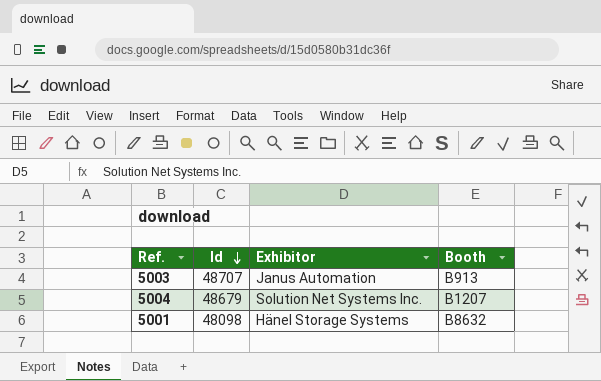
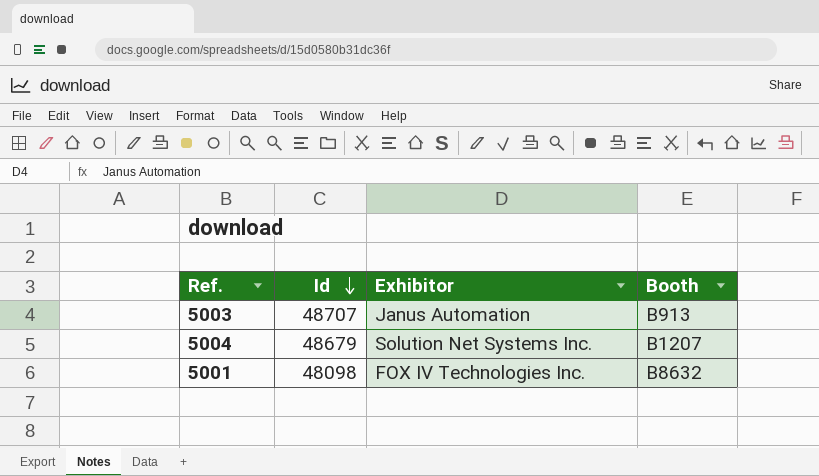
5001 | Exhibitor: Hänel Storage Systems -> FOX IV Technologies Inc.

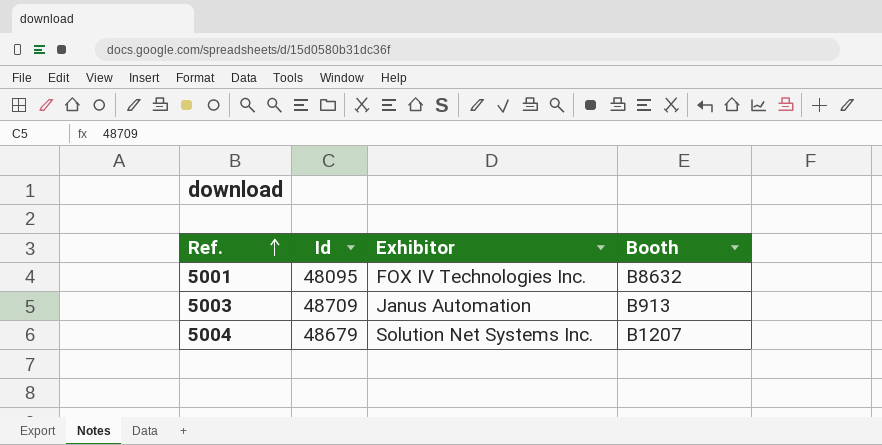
row order: Id descending -> Ref. ascending
5001 | Id: 48098 -> 48095
5003 | Id: 48707 -> 48709

